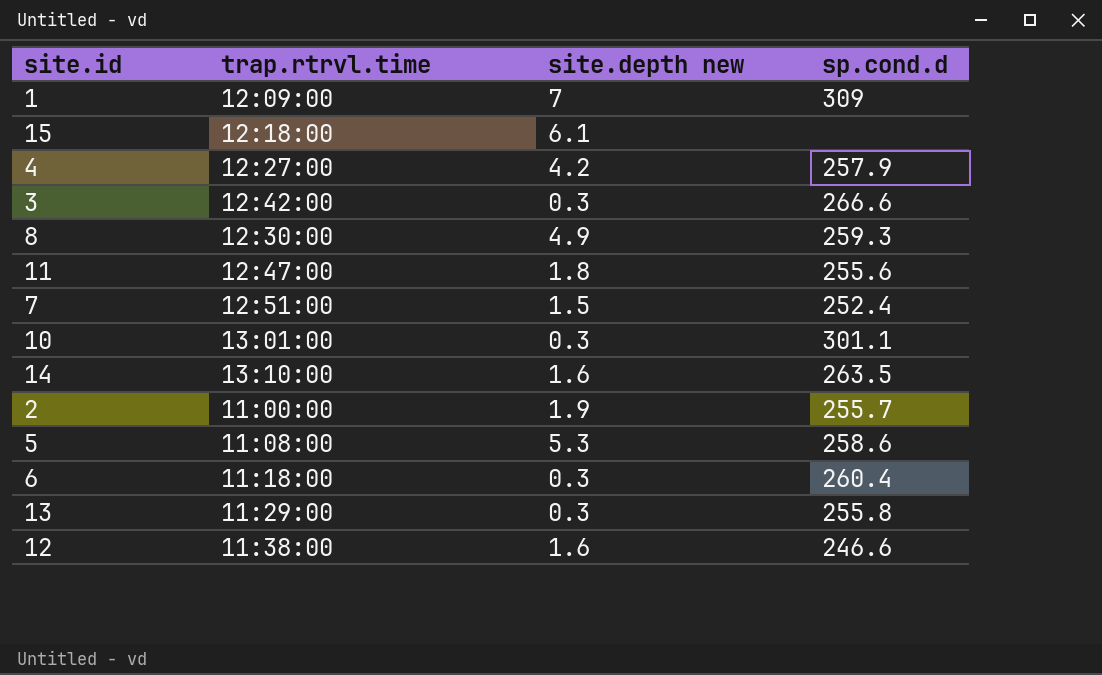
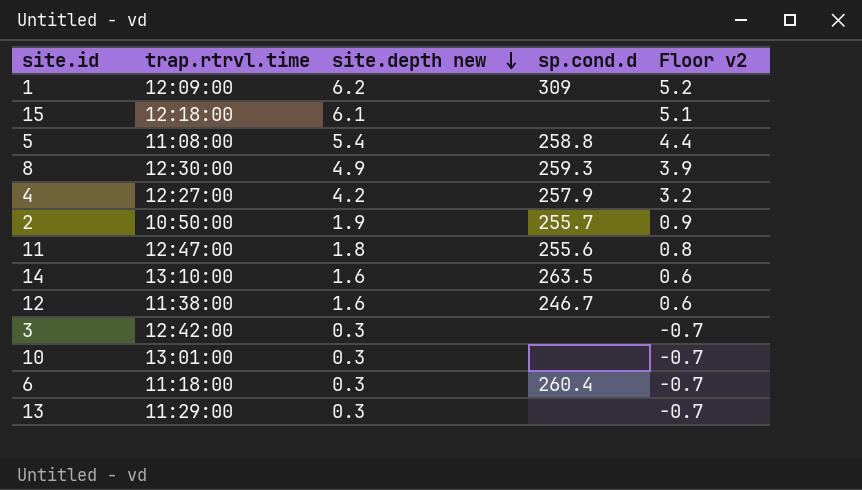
row order: none -> site.depth new descending
column Floor v2 | formula: none -> [site.depth new] - 1
row 7: 12:51:00 | 1.5 | 252.4 -> none
1 | site.depth new: 7 -> 6.2
5 | site.depth new: 5.3 -> 5.4
5 | sp.cond.d: 258.6 -> 258.8
2 | trap.rtrvl.time: 11:00:00 -> 10:50:00
12 | sp.cond.d: 246.6 -> 246.7
3 | sp.cond.d: 266.6 -> none
10 | sp.cond.d: 301.1 -> none
13 | sp.cond.d: 255.8 -> none

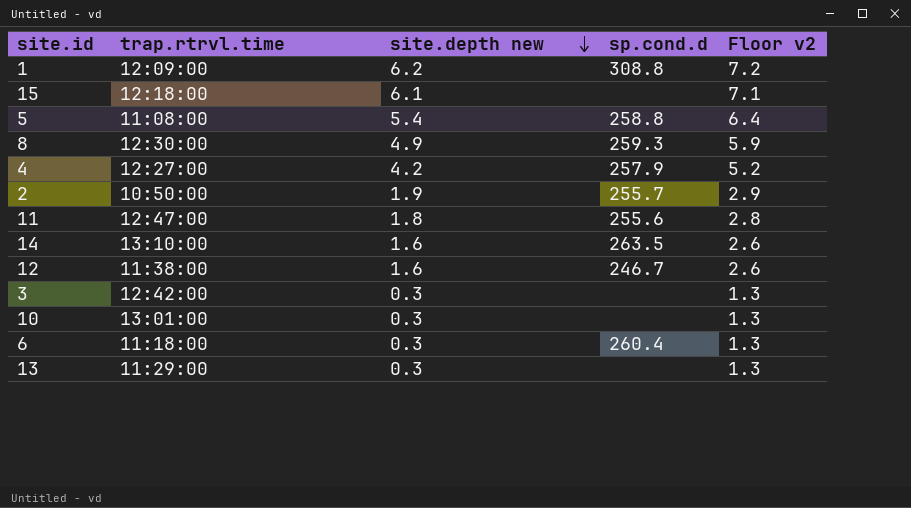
column Floor v2 | formula: [site.depth new] - 1 -> [site.depth new] + 1
1 | sp.cond.d: 309 -> 308.8

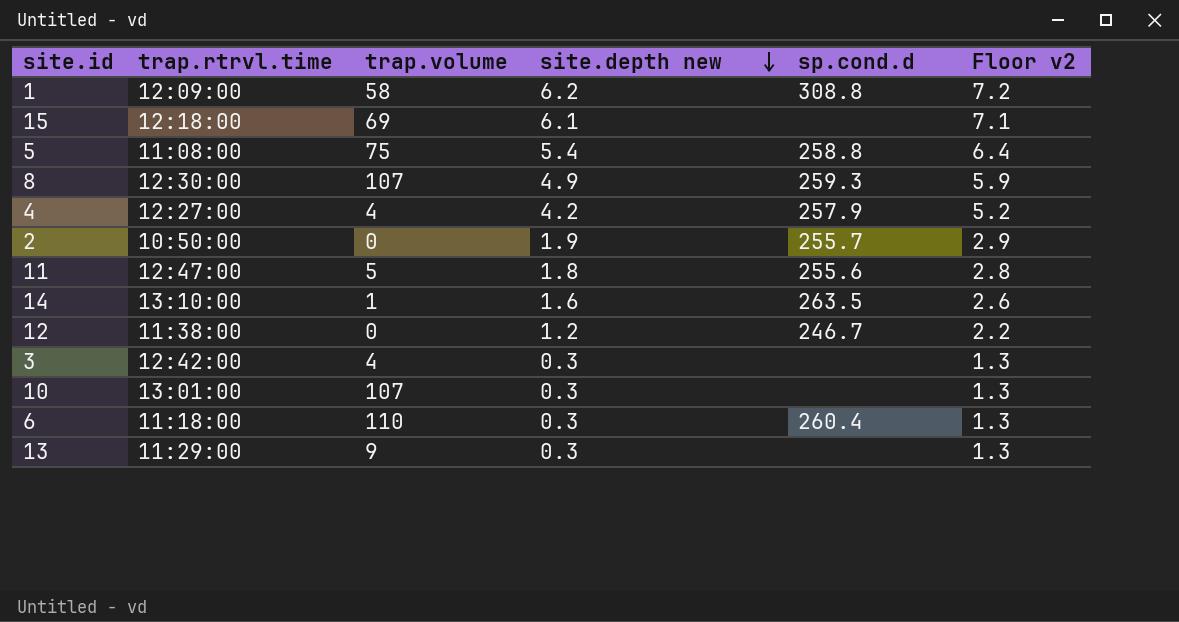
column trap.volume | position: none -> 3
12 | site.depth new: 1.6 -> 1.2
12 | Floor v2: 2.6 -> 2.2

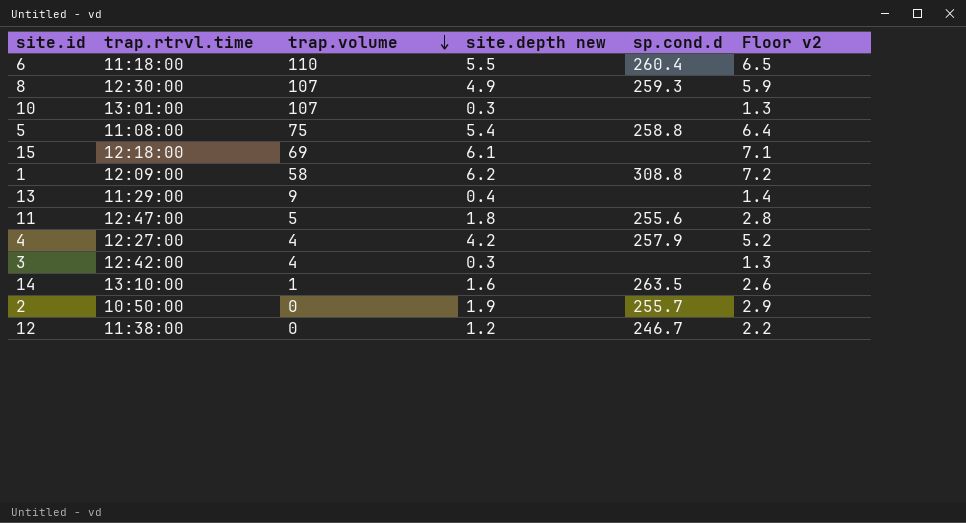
row order: site.depth new descending -> trap.volume descending
6 | site.depth new: 0.3 -> 5.5
6 | Floor v2: 1.3 -> 6.5
13 | site.depth new: 0.3 -> 0.4
13 | Floor v2: 1.3 -> 1.4

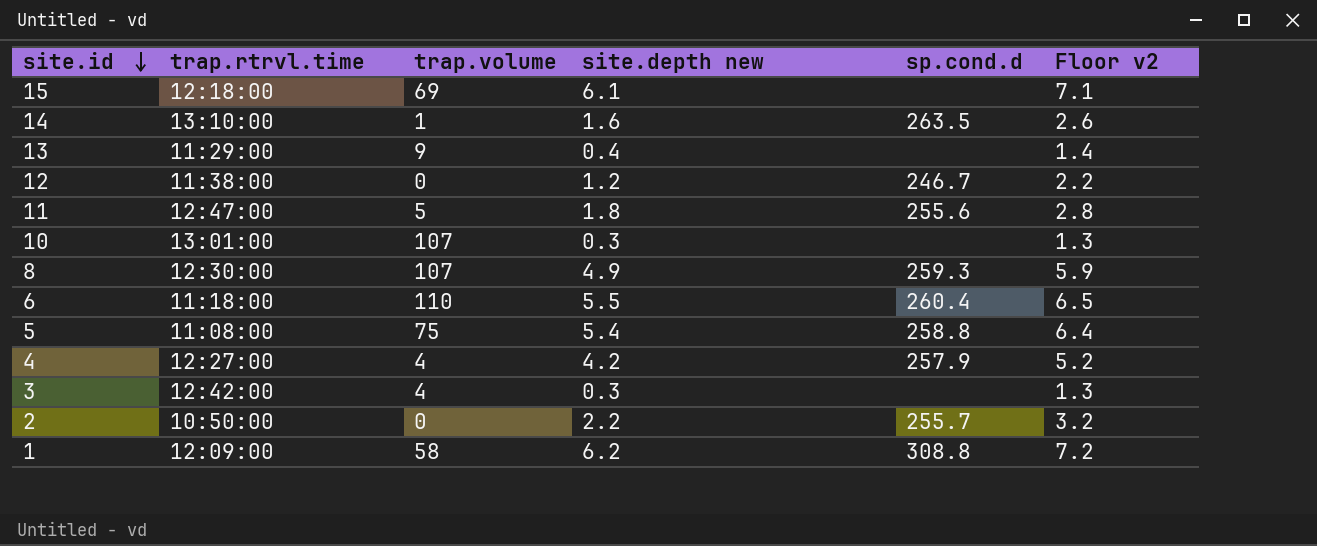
row order: trap.volume descending -> site.id descending
2 | site.depth new: 1.9 -> 2.2
2 | Floor v2: 2.9 -> 3.2

